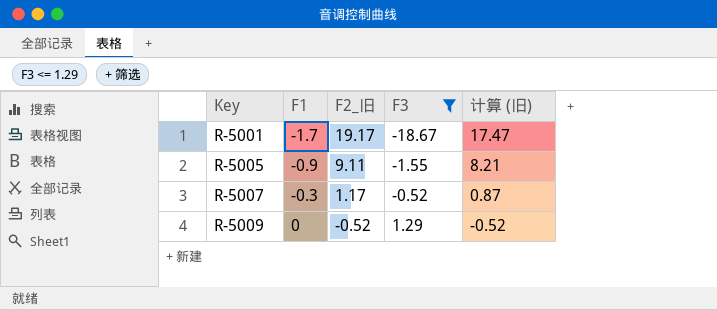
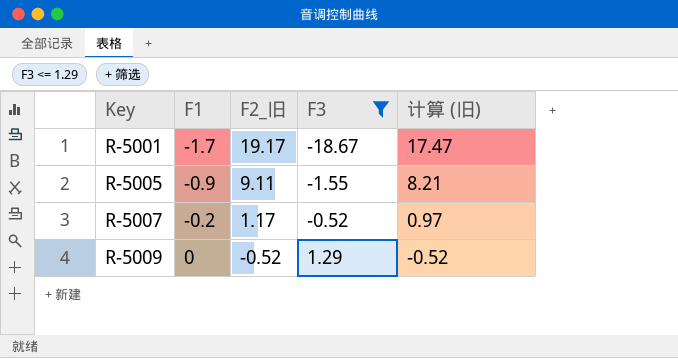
R-5007 | F1: -0.3 -> -0.2
R-5007 | 计算 (旧): 0.87 -> 0.97

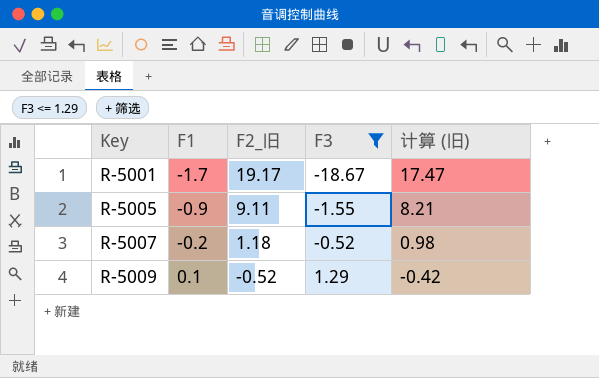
R-5007 | F2_旧: 1.17 -> 1.18
R-5007 | 计算 (旧): 0.97 -> 0.98
R-5009 | F1: 0 -> 0.1
R-5009 | 计算 (旧): -0.52 -> -0.42

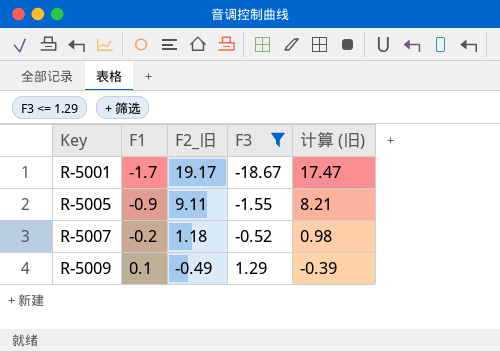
R-5009 | F2_旧: -0.52 -> -0.49
R-5009 | 计算 (旧): -0.42 -> -0.39

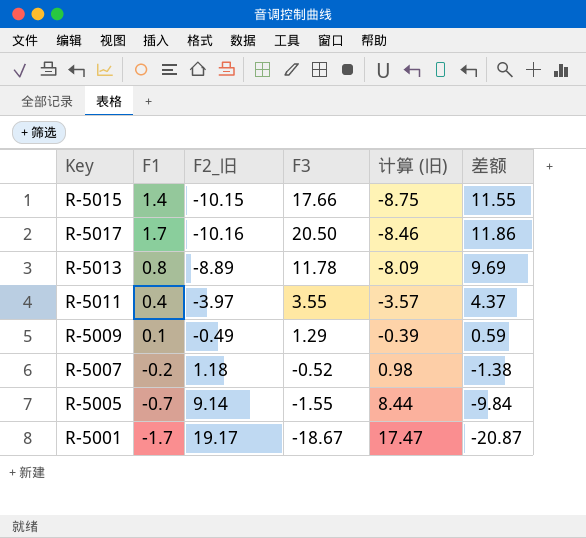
filter: F3 <= 1.29 -> none
row order: Key ascending -> 计算 (旧) ascending
column 差额 | formula: none -> [F1] - [F2_旧]
R-5005 | F1: -0.9 -> -0.7
R-5005 | F2_旧: 9.11 -> 9.14
R-5005 | 计算 (旧): 8.21 -> 8.44

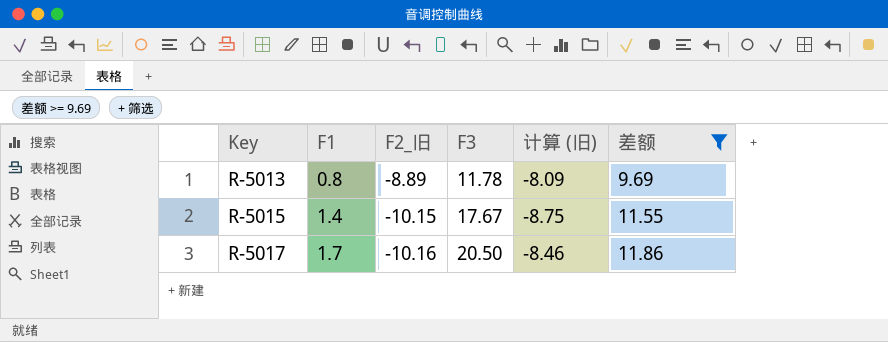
filter: none -> 差额 >= 9.69
row order: 计算 (旧) ascending -> Key ascending
R-5015 | F3: 17.66 -> 17.67

